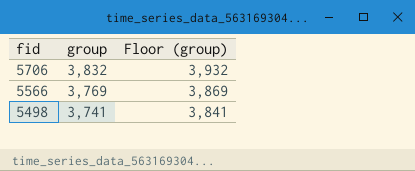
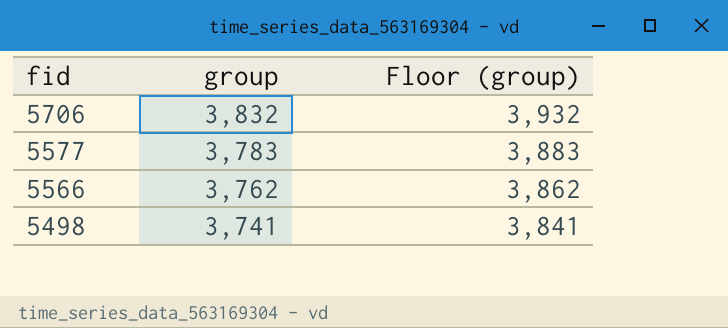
row 5577: none -> 3,783 | 3,883
5566 | group: 3,769 -> 3,762
5566 | Floor (group): 3,869 -> 3,862

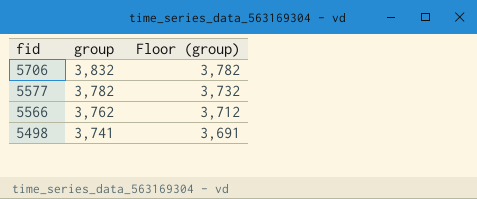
column Floor (group) | formula: [group] + 100 -> [group] - 50
5577 | group: 3,783 -> 3,782

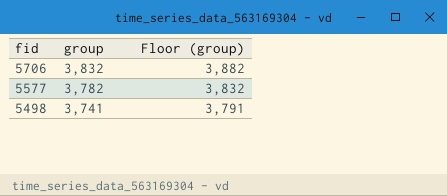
column Floor (group) | formula: [group] - 50 -> [group] + 50
row 5566: 3,762 | 3,712 -> none

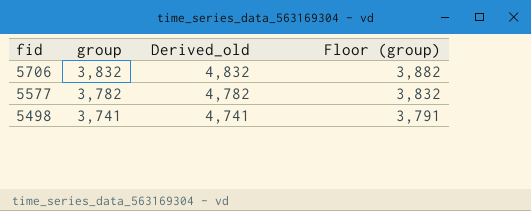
column Derived_old | formula: none -> [group] + 1000

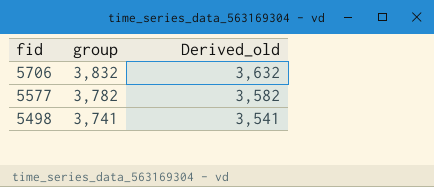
column Floor (group) | formula: [group] + 50 -> none
column Derived_old | formula: [group] + 1000 -> [group] - 200

